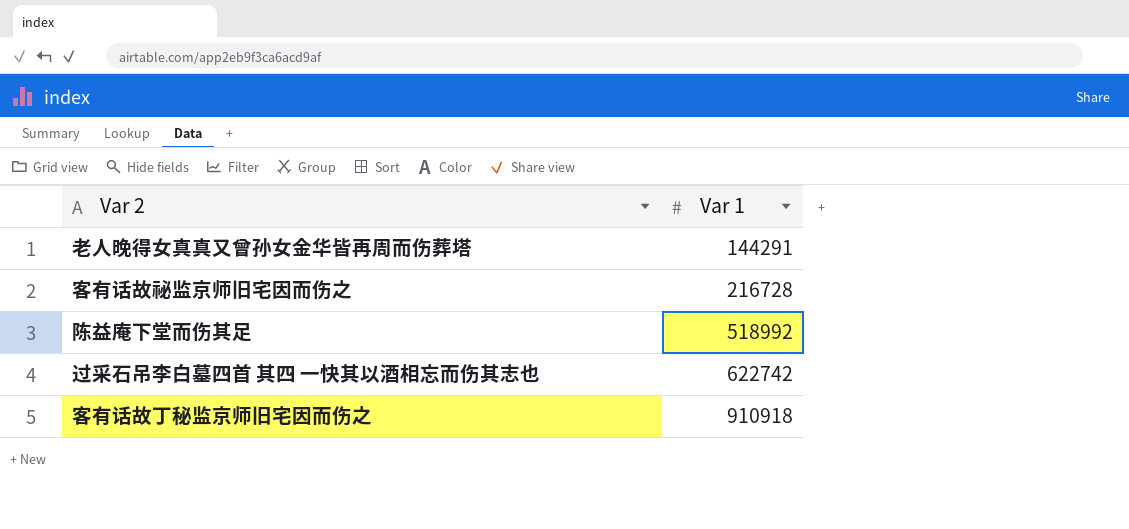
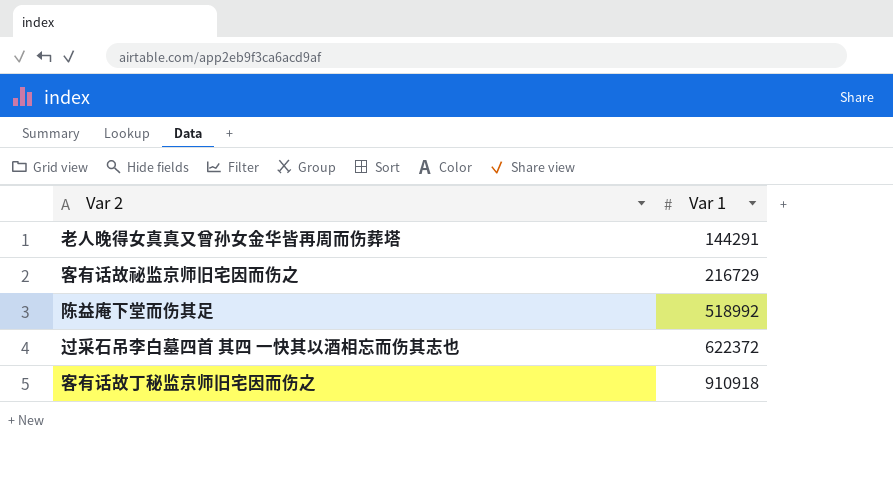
客有话故祕监京师旧宅因而伤之 | Var 1: 216728 -> 216729
过采石吊李白墓四首 其四 一快其以酒相忘而伤其志也 | Var 1: 622742 -> 622372

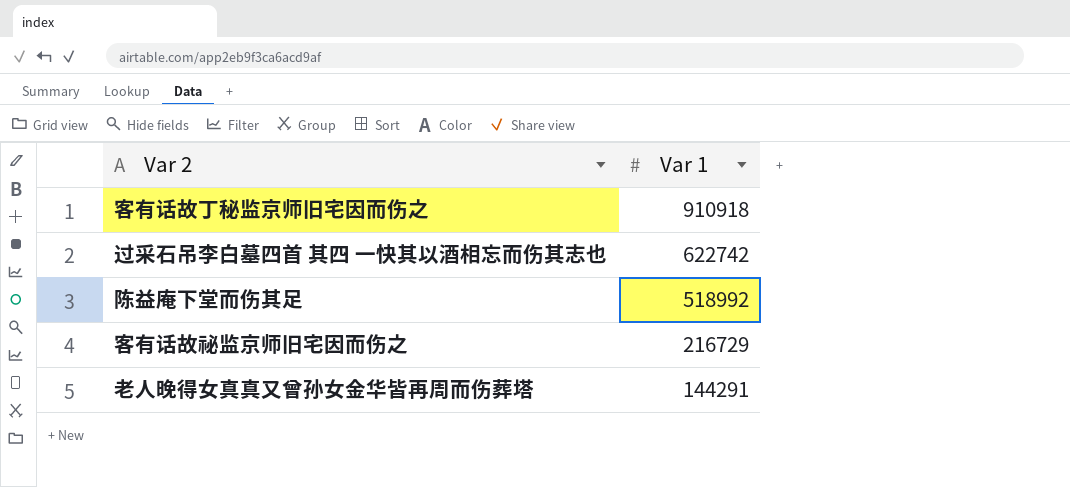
row order: Var 1 ascending -> Var 1 descending
过采石吊李白墓四首 其四 一快其以酒相忘而伤其志也 | Var 1: 622372 -> 622742

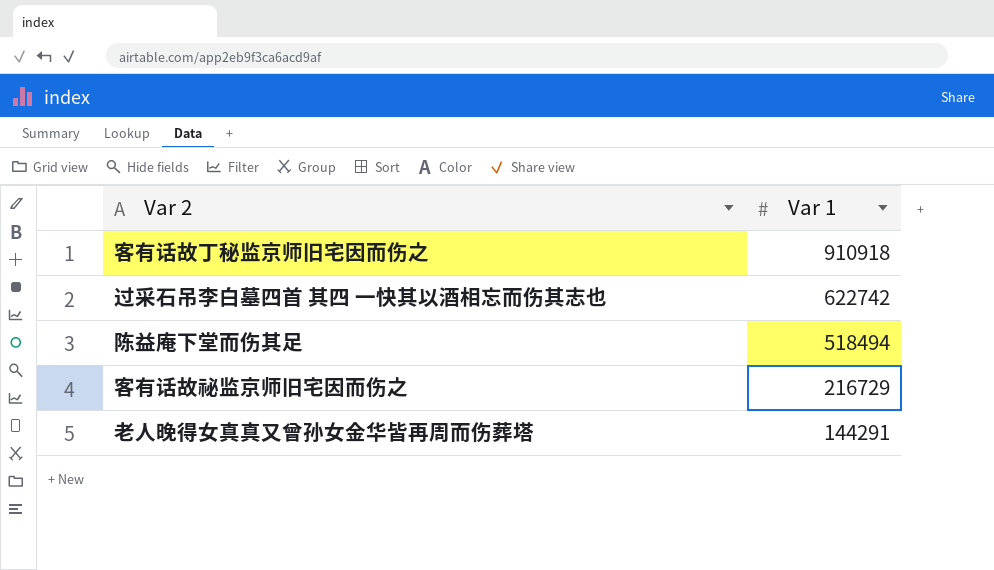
陈益庵下堂而伤其足 | Var 1: 518992 -> 518494

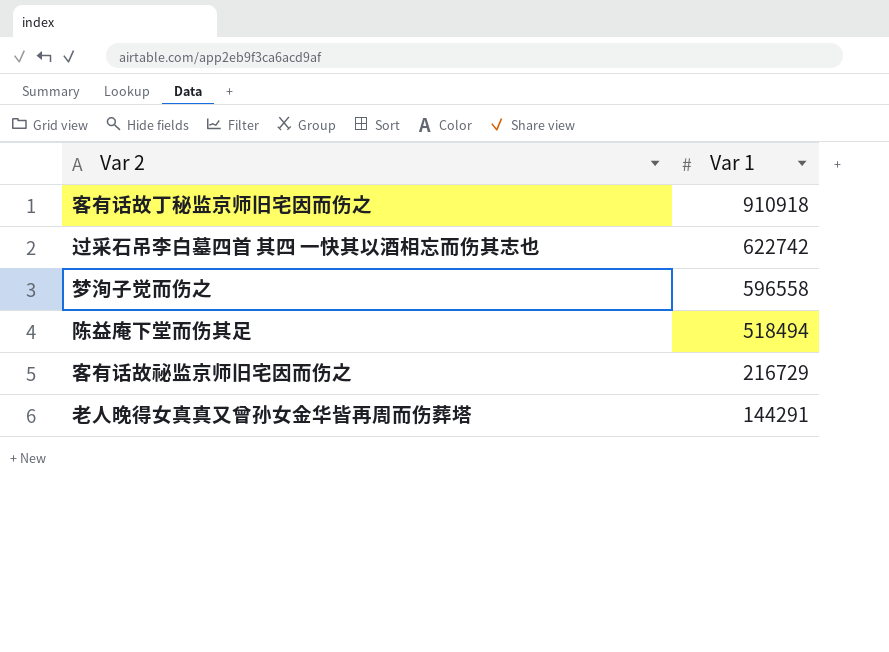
row 梦洵子觉而伤之: none -> 596558

